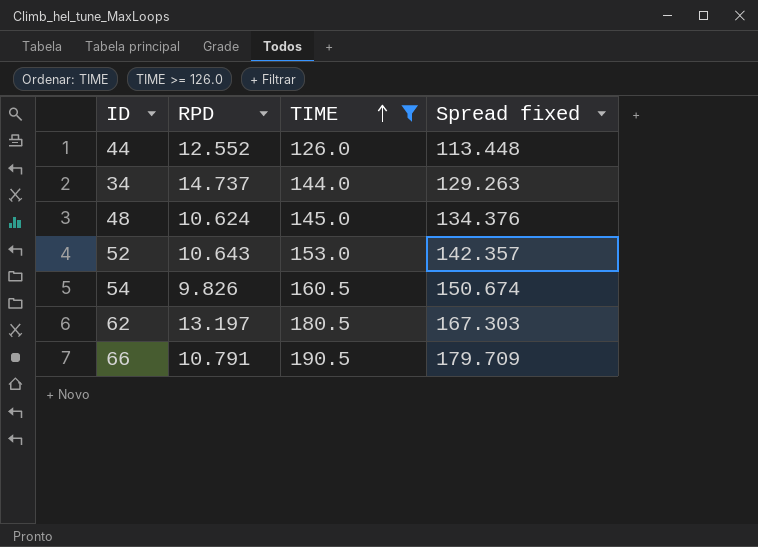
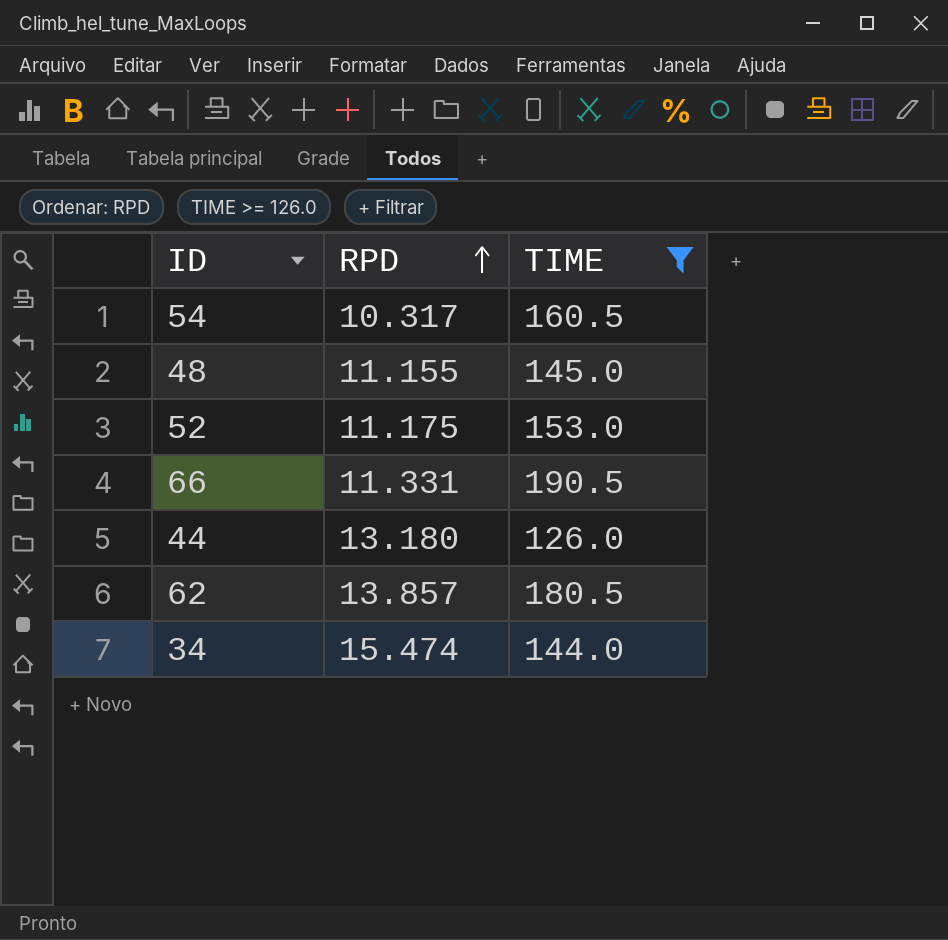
row order: TIME ascending -> RPD ascending
column Spread fixed | formula: [TIME] - [RPD] -> none
54 | RPD: 9.826 -> 10.317
48 | RPD: 10.624 -> 11.155
52 | RPD: 10.643 -> 11.175
66 | RPD: 10.791 -> 11.331
44 | RPD: 12.552 -> 13.180
62 | RPD: 13.197 -> 13.857
34 | RPD: 14.737 -> 15.474

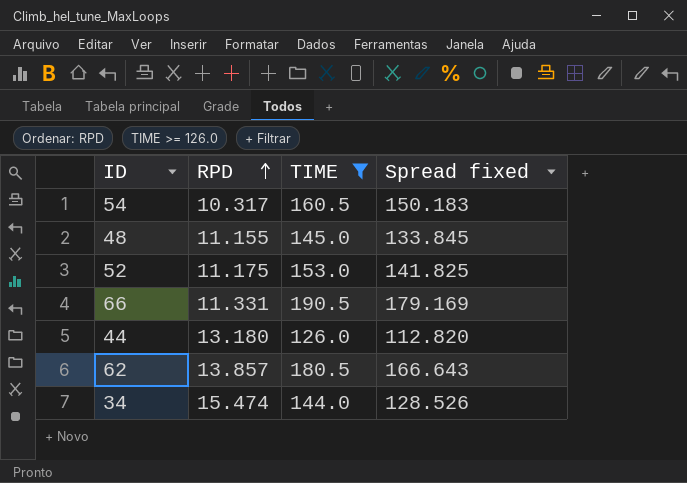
column Spread fixed | formula: none -> [TIME] - [RPD]

